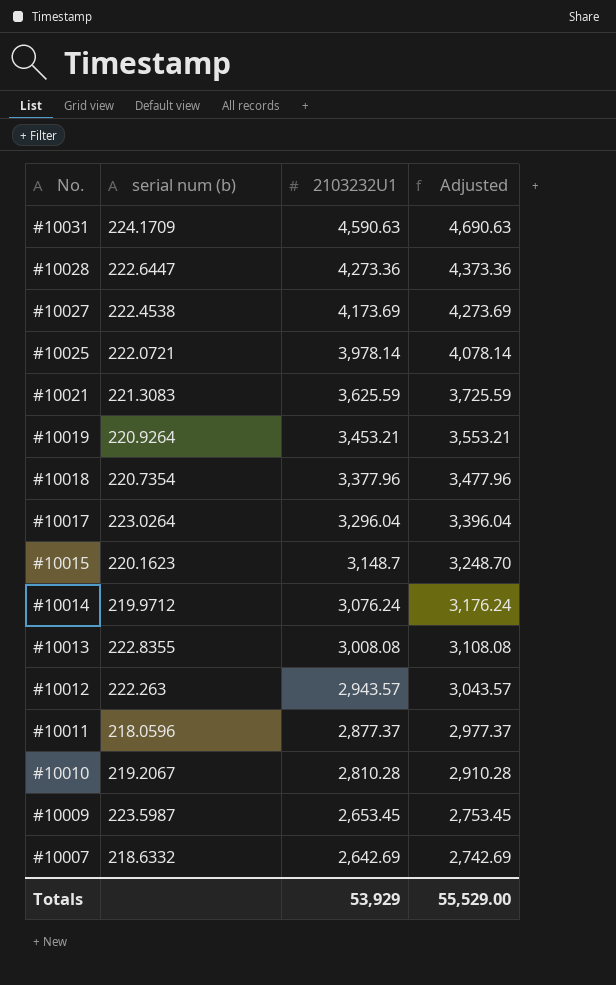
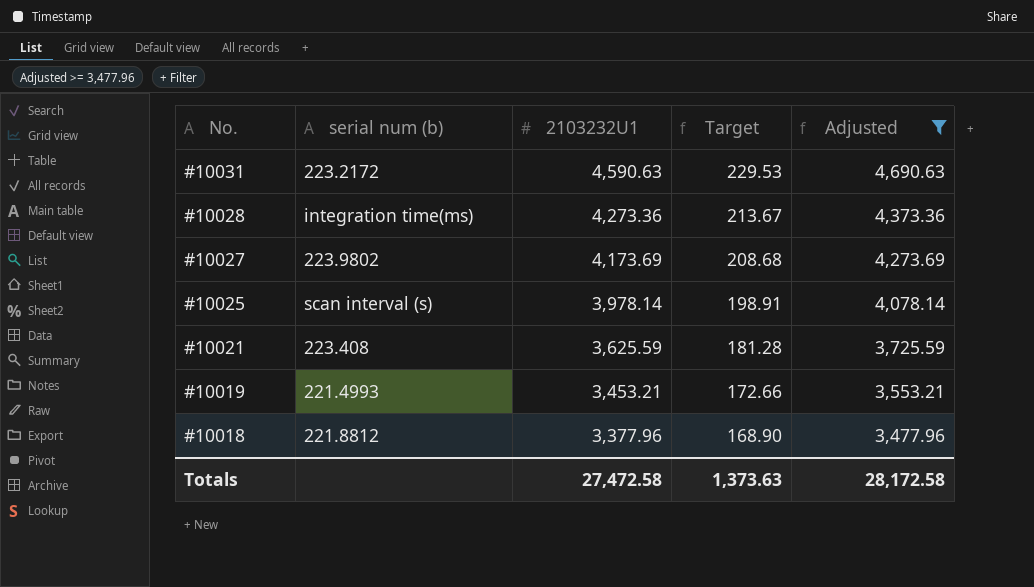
filter: none -> Adjusted >= 3,477.96
column Target | formula: none -> [2103232U1] * 0.05
#10031 | serial num (b): 224.1709 -> 223.2172
#10028 | serial num (b): 222.6447 -> integration time(ms)
#10027 | serial num (b): 222.4538 -> 223.9802
#10025 | serial num (b): 222.0721 -> scan interval (s)
#10021 | serial num (b): 221.3083 -> 223.408
#10019 | serial num (b): 220.9264 -> 221.4993
#10018 | serial num (b): 220.7354 -> 221.8812
Totals | 2103232U1: 53,929 -> 27,472.58
Totals | Adjusted: 55,529.00 -> 28,172.58

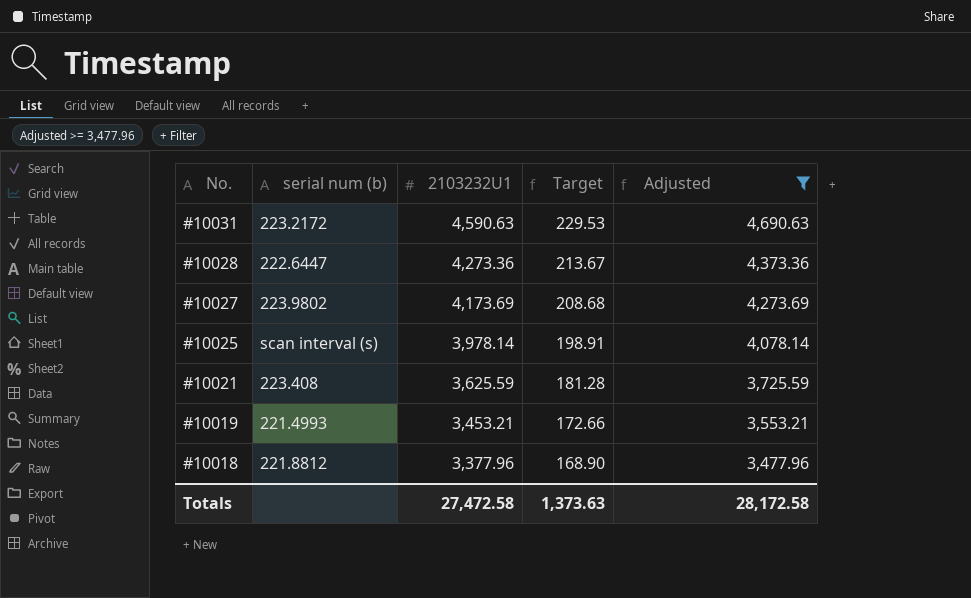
#10028 | serial num (b): integration time(ms) -> 222.6447

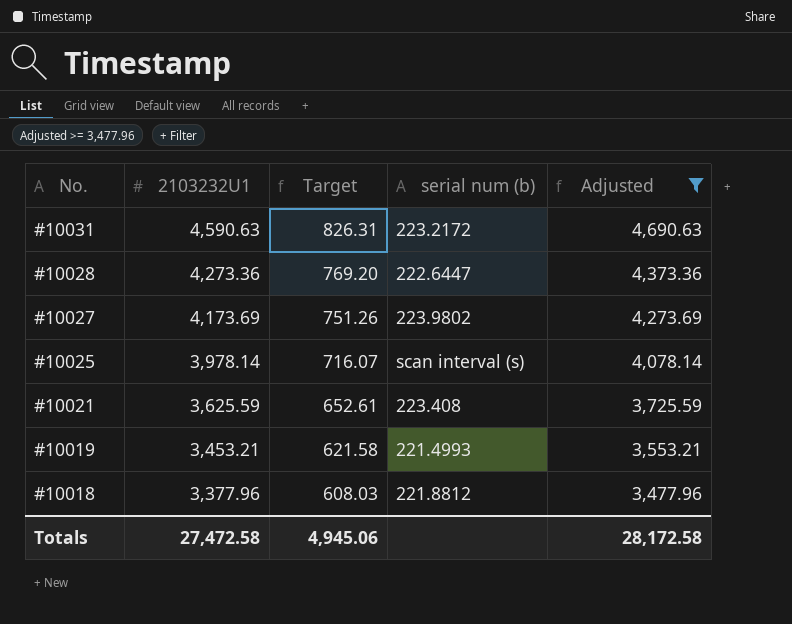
column Target | formula: [2103232U1] * 0.05 -> [2103232U1] * 0.18
column serial num (b) | position: 2 -> 4
Totals | Target: 1,373.63 -> 4,945.06

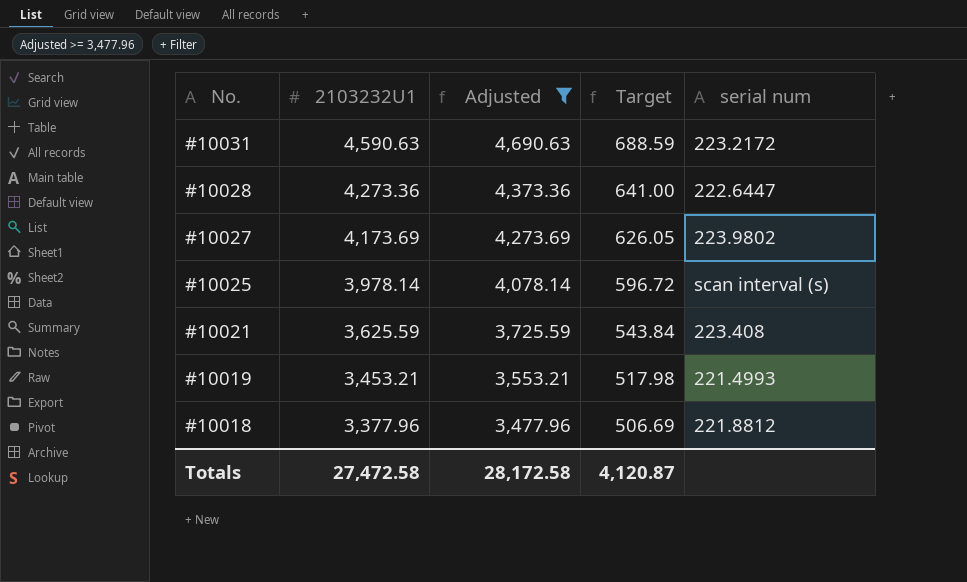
column Adjusted | position: 5 -> 3
column Target | formula: [2103232U1] * 0.18 -> [2103232U1] * 0.15
column name: serial num (b) -> serial num
Totals | Target: 4,945.06 -> 4,120.87

